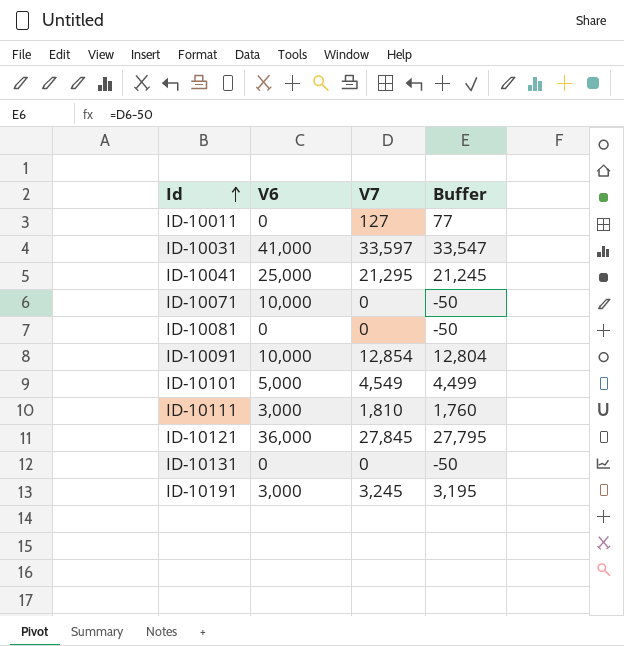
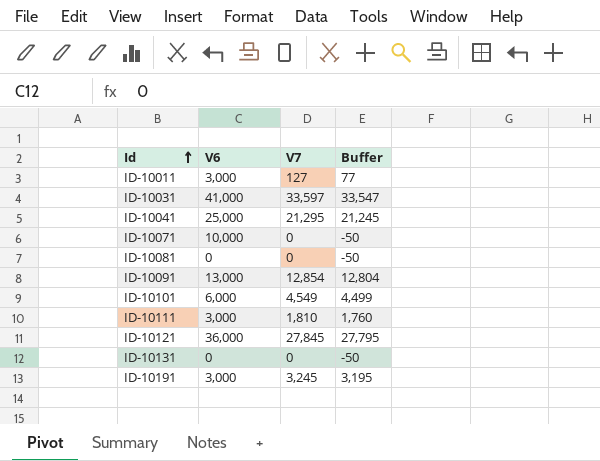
ID-10011 | V6: 0 -> 3,000
ID-10091 | V6: 10,000 -> 13,000
ID-10101 | V6: 5,000 -> 6,000

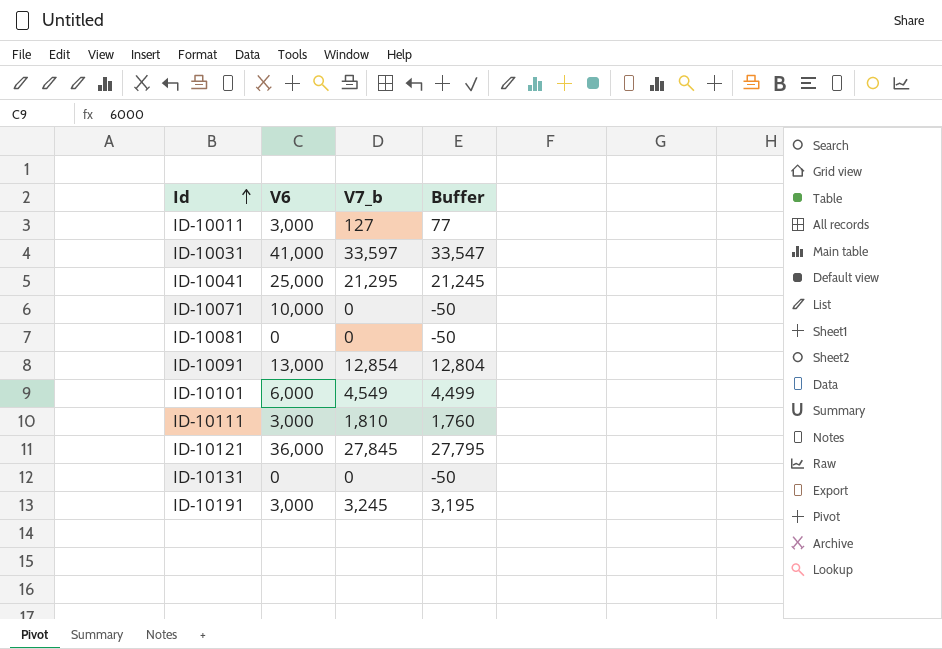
column name: V7 -> V7_b

